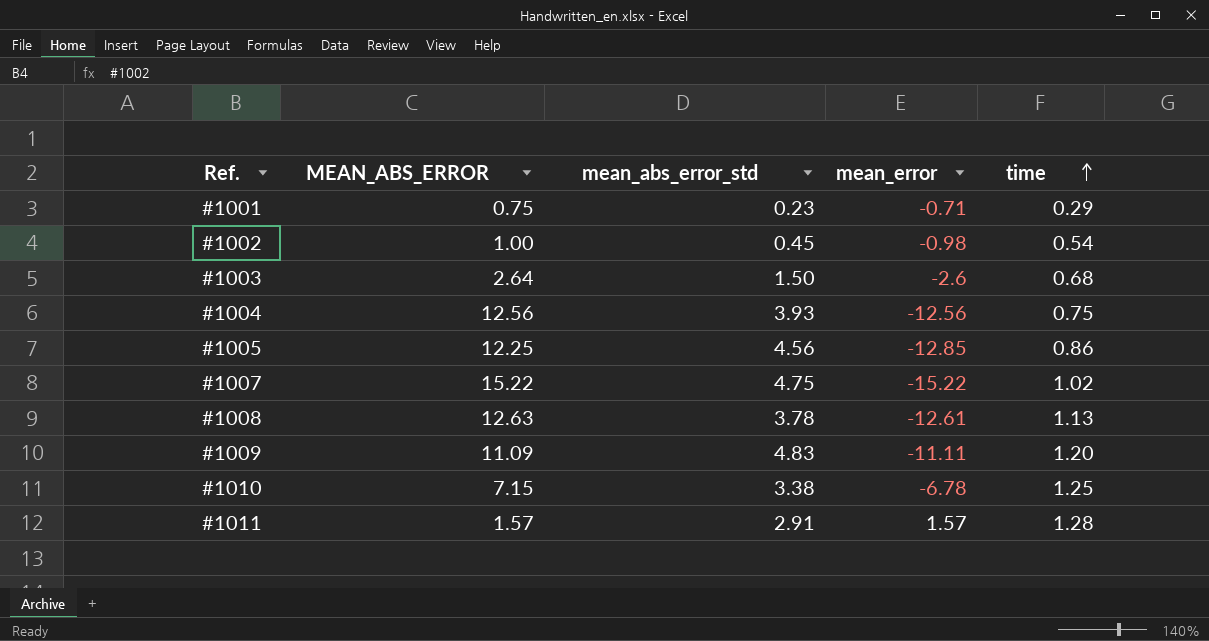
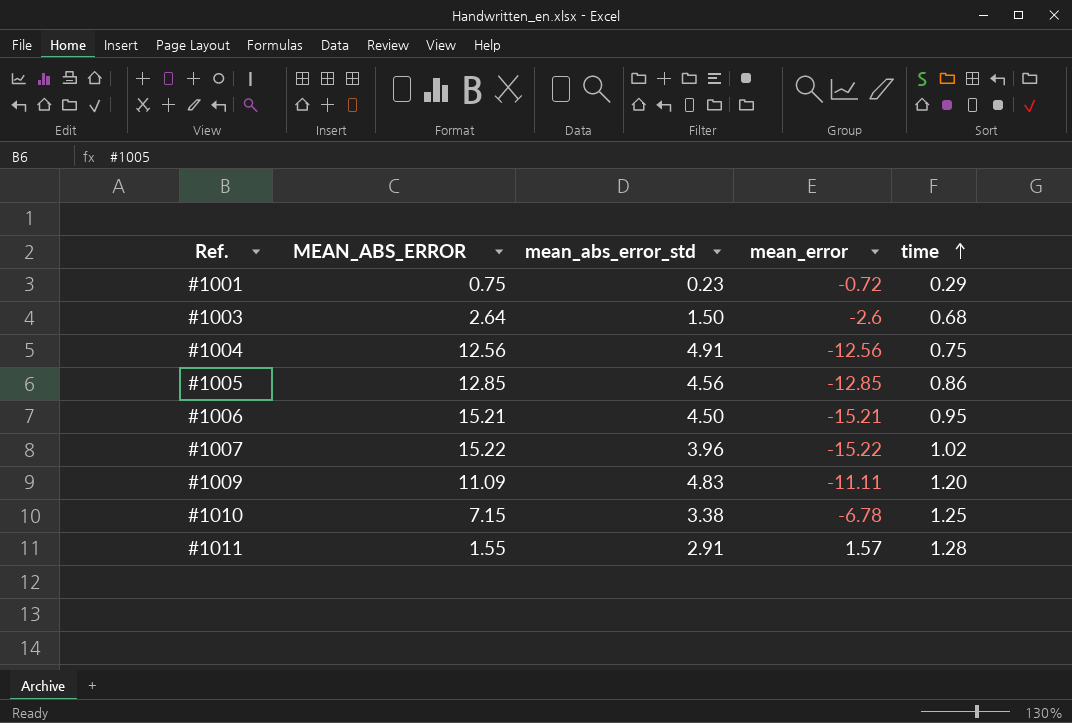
row #1002: 1.00 | 0.45 | -0.98 | 0.54 -> none
row #1008: 12.63 | 3.78 | -12.61 | 1.13 -> none
#1001 | mean_error: -0.71 -> -0.72
#1004 | mean_abs_error_std: 3.93 -> 4.91
#1005 | MEAN_ABS_ERROR: 12.25 -> 12.85
row #1006: none -> 15.21 | 4.50 | -15.21 | 0.95
#1007 | mean_abs_error_std: 4.75 -> 3.96
#1011 | MEAN_ABS_ERROR: 1.57 -> 1.55

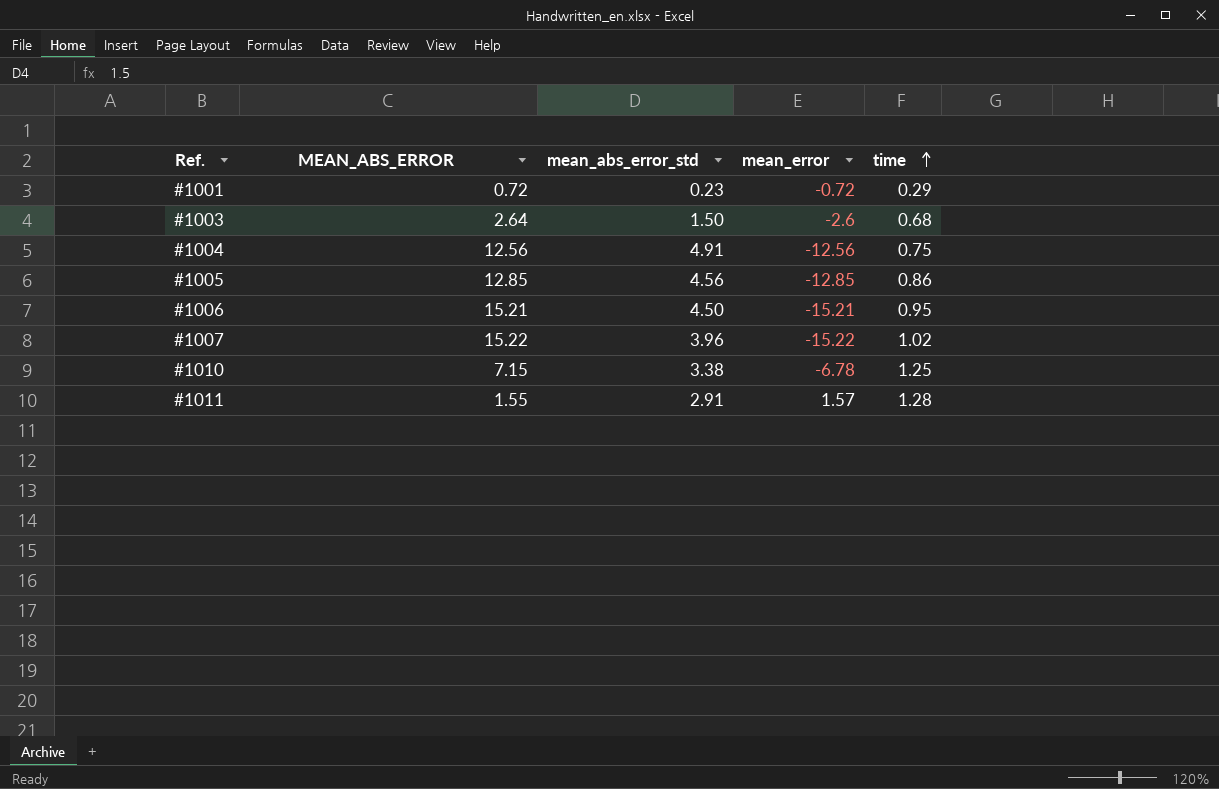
row #1009: 11.09 | 4.83 | -11.11 | 1.20 -> none
#1001 | MEAN_ABS_ERROR: 0.75 -> 0.72

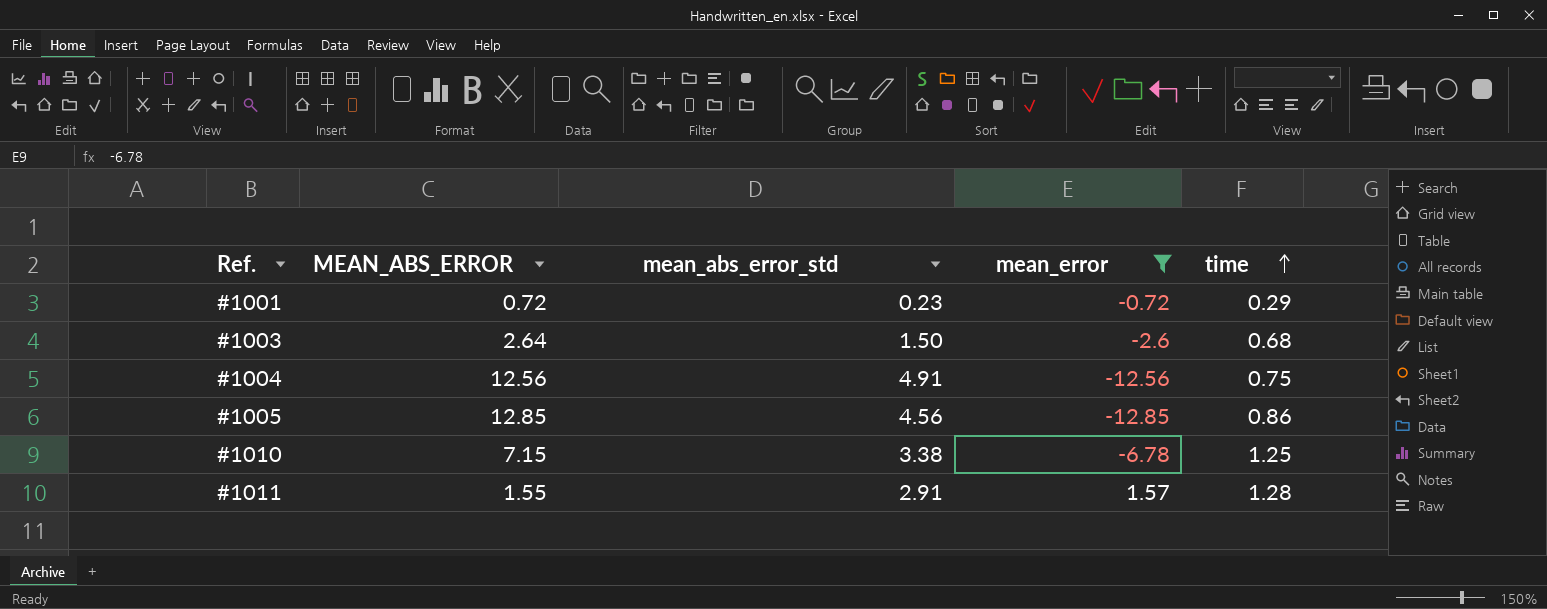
filter: none -> mean_error >= -12.85

